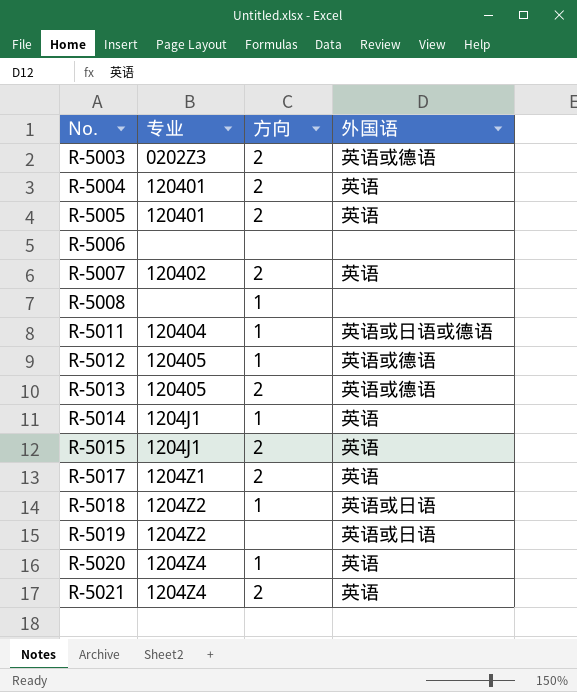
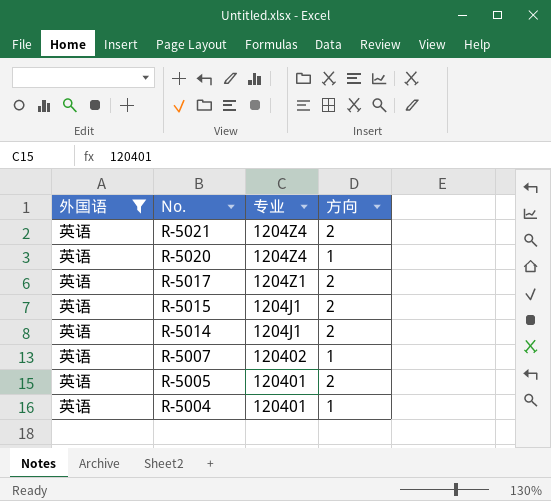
filter: none -> 外国语 = 英语
row order: No. ascending -> No. descending
column 外国语 | position: 4 -> 1
R-5014 | 方向: 1 -> 2
R-5007 | 方向: 2 -> 1
R-5004 | 方向: 2 -> 1

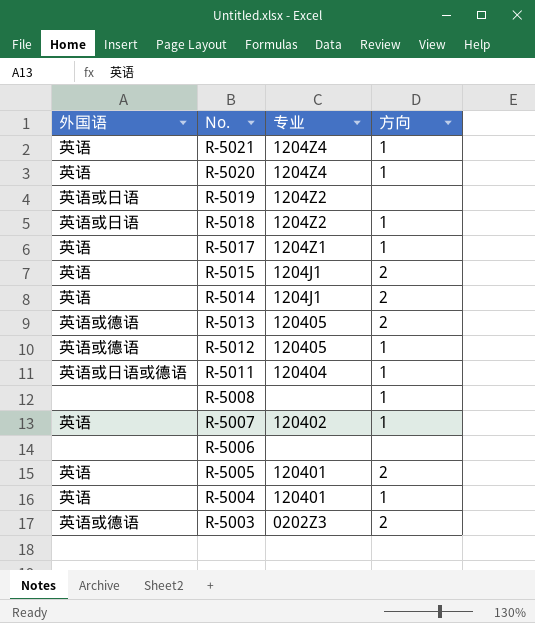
filter: 外国语 = 英语 -> none
R-5021 | 方向: 2 -> 1
R-5017 | 方向: 2 -> 1

